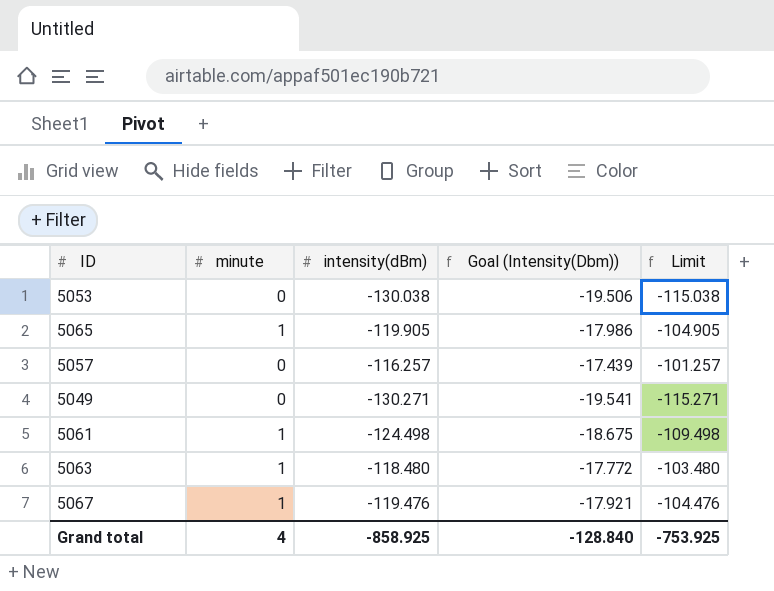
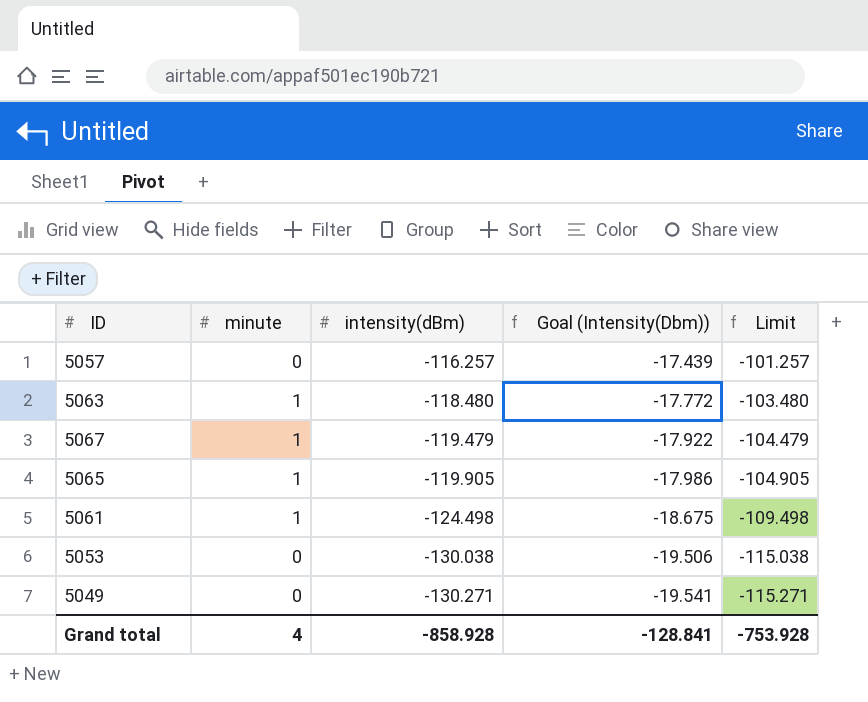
row order: none -> intensity(dBm) descending
5067 | intensity(dBm): -119.476 -> -119.479
5067 | Goal (Intensity(Dbm)): -17.921 -> -17.922
5067 | Limit: -104.476 -> -104.479
Grand total | intensity(dBm): -858.925 -> -858.928
Grand total | Goal (Intensity(Dbm)): -128.840 -> -128.841
Grand total | Limit: -753.925 -> -753.928

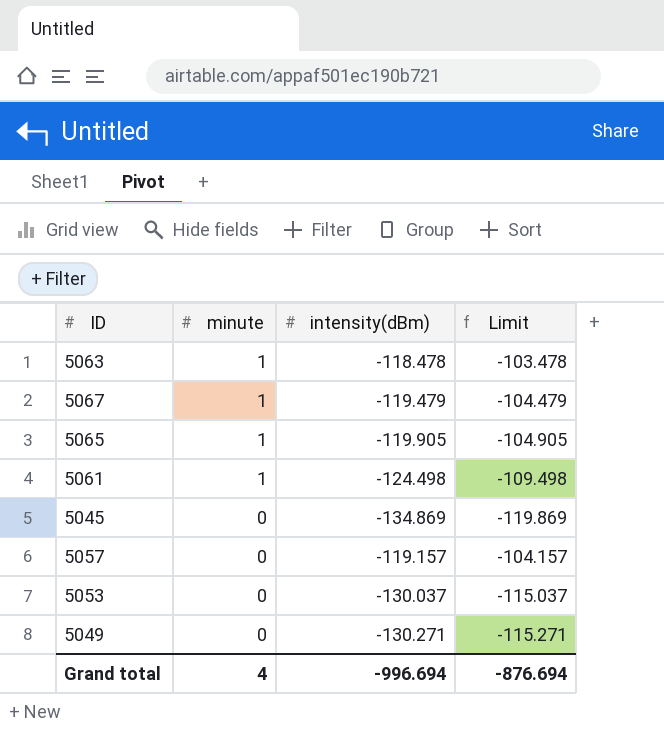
row order: intensity(dBm) descending -> minute descending
column Goal (Intensity(Dbm)) | formula: [intensity(dBm)] * 0.15 -> none
5063 | intensity(dBm): -118.480 -> -118.478
5063 | Limit: -103.480 -> -103.478
row 5045: none -> 0 | -134.869 | -119.869
5057 | intensity(dBm): -116.257 -> -119.157
5057 | Limit: -101.257 -> -104.157
5053 | intensity(dBm): -130.038 -> -130.037
5053 | Limit: -115.038 -> -115.037
Grand total | intensity(dBm): -858.928 -> -996.694
Grand total | Limit: -753.928 -> -876.694

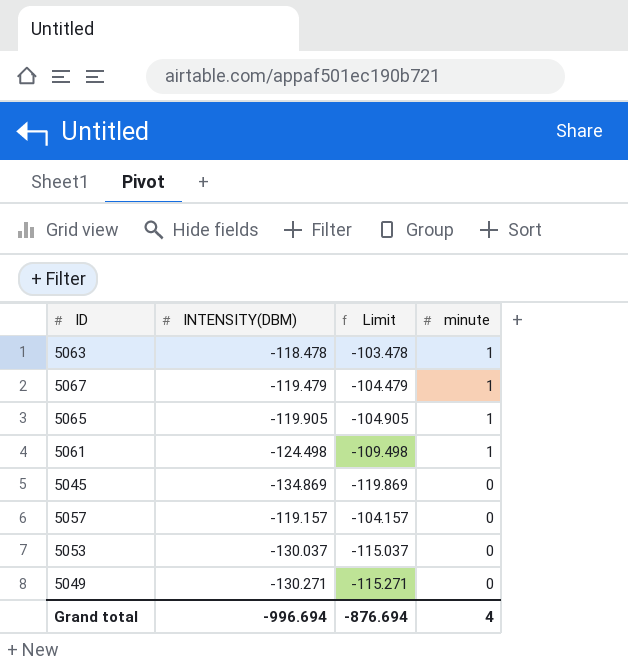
column name: intensity(dBm) -> INTENSITY(DBM)
column minute | position: 2 -> 4

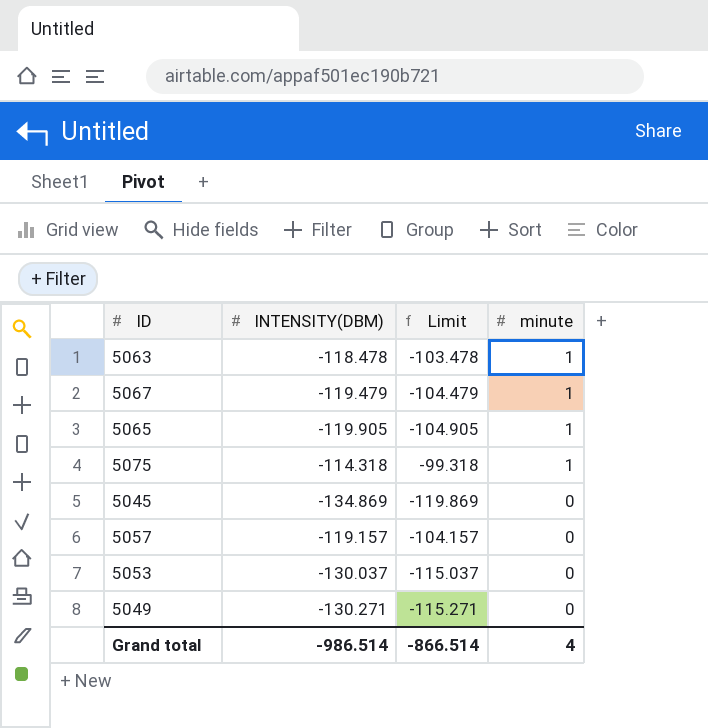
row 5061: -124.498 | -109.498 | 1 -> none
row 5075: none -> -114.318 | -99.318 | 1
Grand total | INTENSITY(DBM): -996.694 -> -986.514
Grand total | Limit: -876.694 -> -866.514

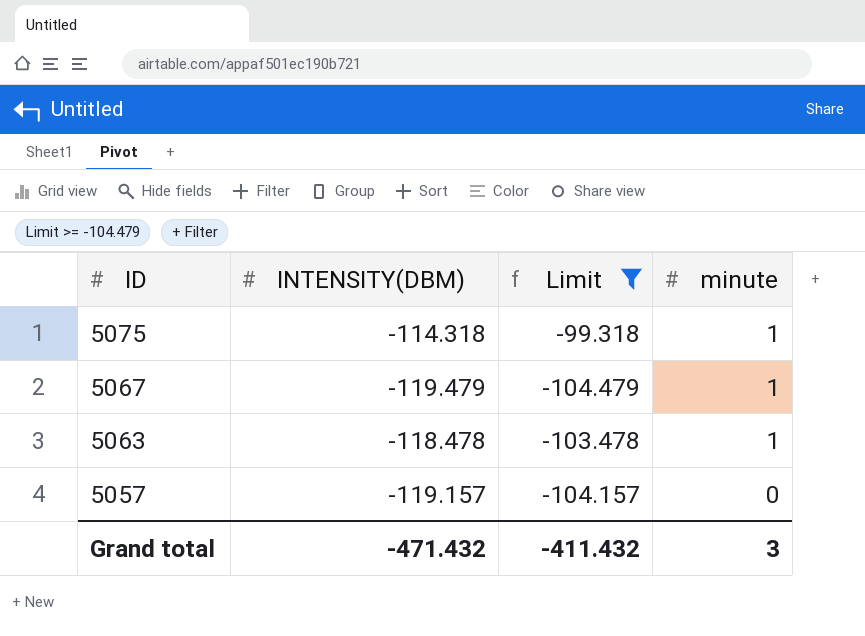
filter: none -> Limit >= -104.479
row order: minute descending -> ID descending
Grand total | INTENSITY(DBM): -986.514 -> -471.432
Grand total | Limit: -866.514 -> -411.432
Grand total | minute: 4 -> 3

